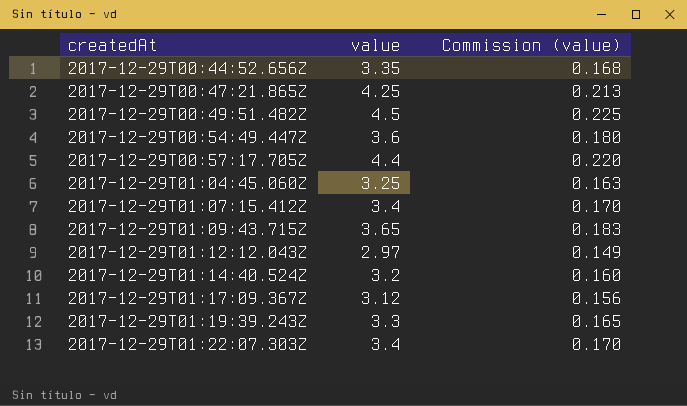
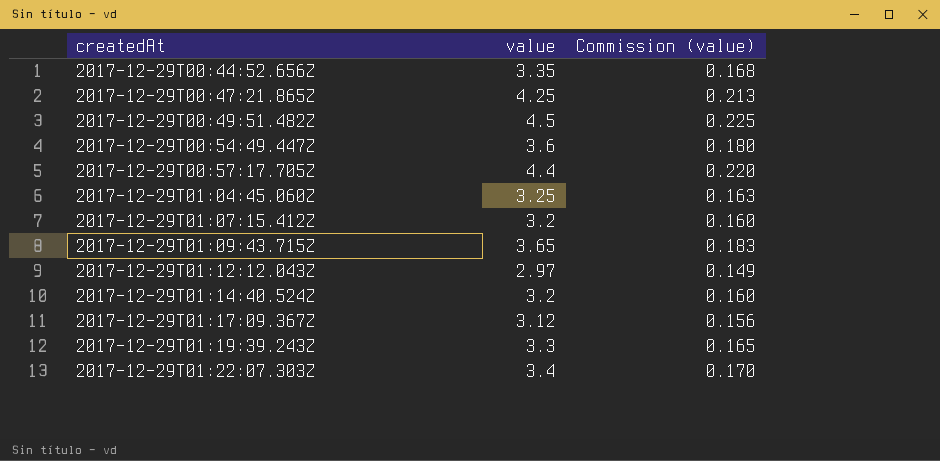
2017-12-29T01:07:15.412Z | value: 3.4 -> 3.2
2017-12-29T01:07:15.412Z | Commission (value): 0.170 -> 0.160

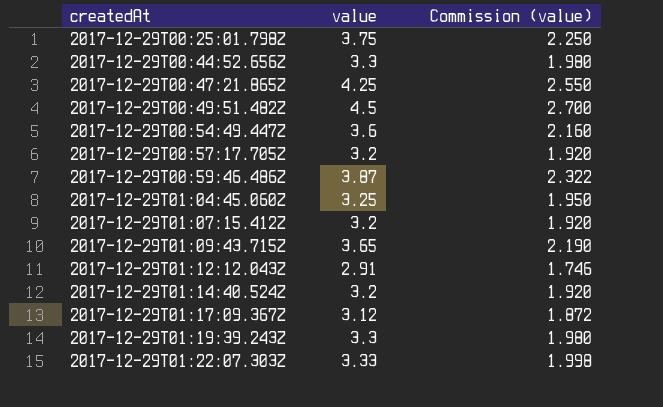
column Commission (value) | formula: [value] * 0.05 -> [value] * 0.6
row 2017-12-29T00:25:01.798Z: none -> 3.75 | 2.250
2017-12-29T00:44:52.656Z | value: 3.35 -> 3.3
2017-12-29T00:57:17.705Z | value: 4.4 -> 3.2
row 2017-12-29T00:59:46.486Z: none -> 3.87 | 2.322
2017-12-29T01:12:12.043Z | value: 2.97 -> 2.91
2017-12-29T01:22:07.303Z | value: 3.4 -> 3.33

